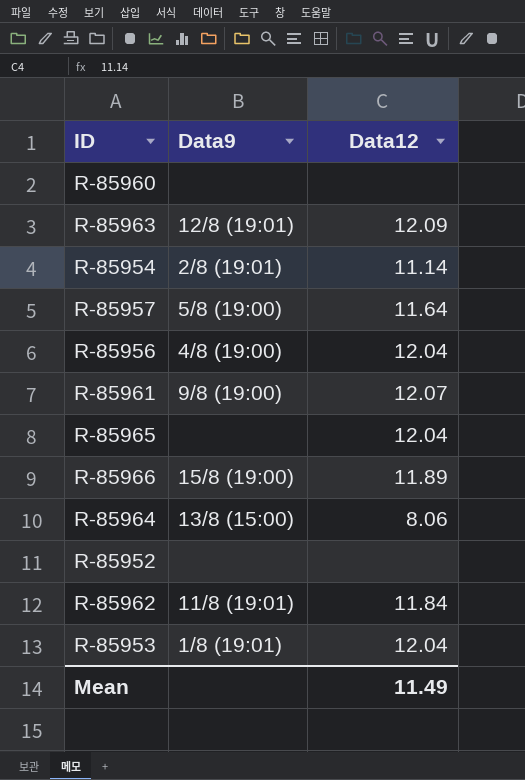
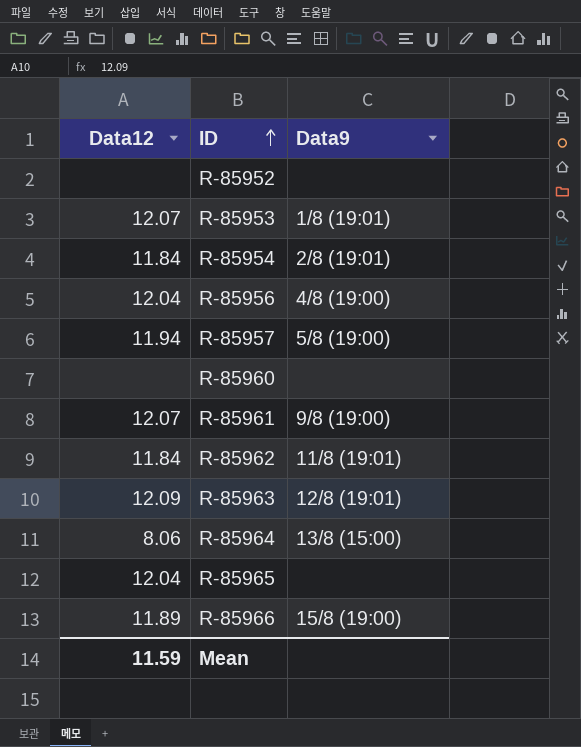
row order: none -> ID ascending
column Data12 | position: 3 -> 1
R-85953 | Data12: 12.04 -> 12.07
R-85954 | Data12: 11.14 -> 11.84
R-85957 | Data12: 11.64 -> 11.94
Mean | Data12: 11.49 -> 11.59

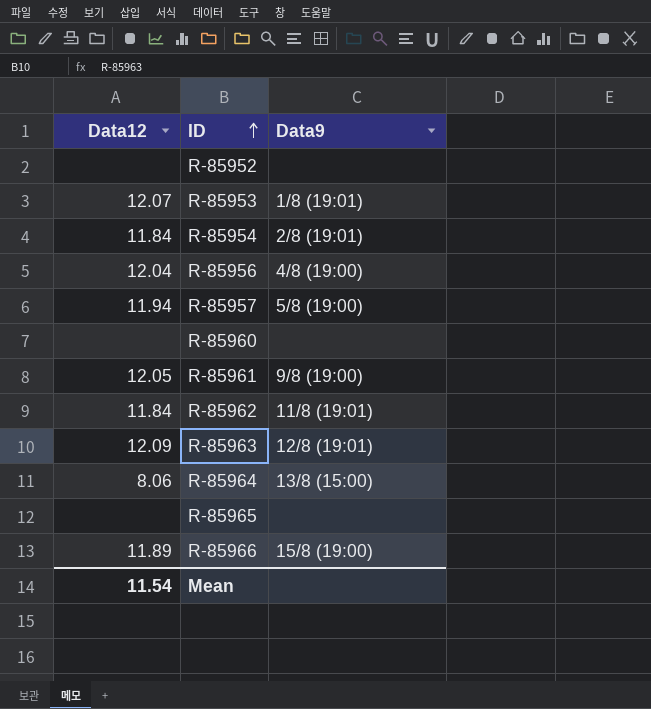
R-85961 | Data12: 12.07 -> 12.05
R-85965 | Data12: 12.04 -> none
Mean | Data12: 11.59 -> 11.54

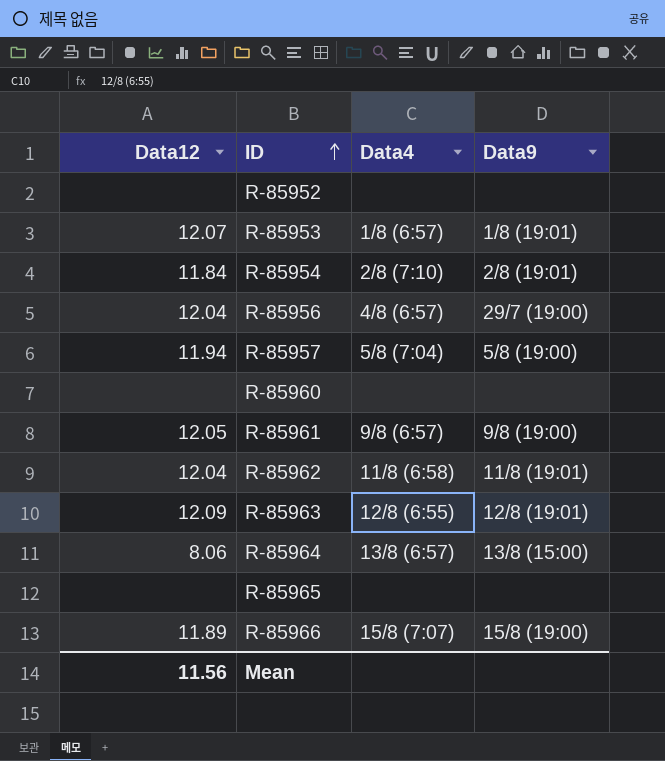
column Data4 | position: none -> 3
R-85956 | Data9: 4/8 (19:00) -> 29/7 (19:00)
R-85962 | Data12: 11.84 -> 12.04
Mean | Data12: 11.54 -> 11.56

